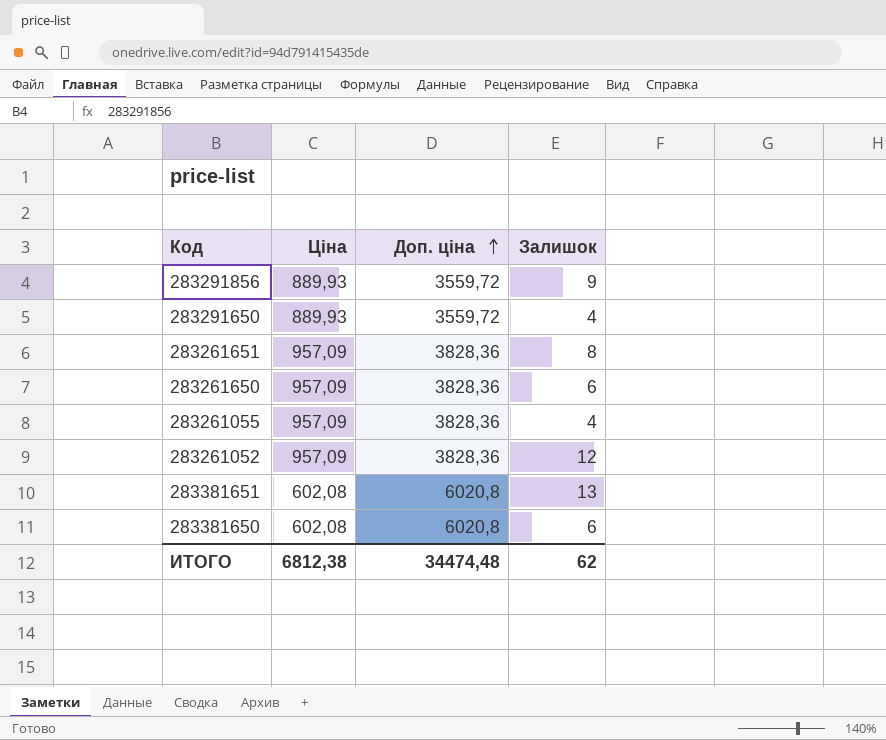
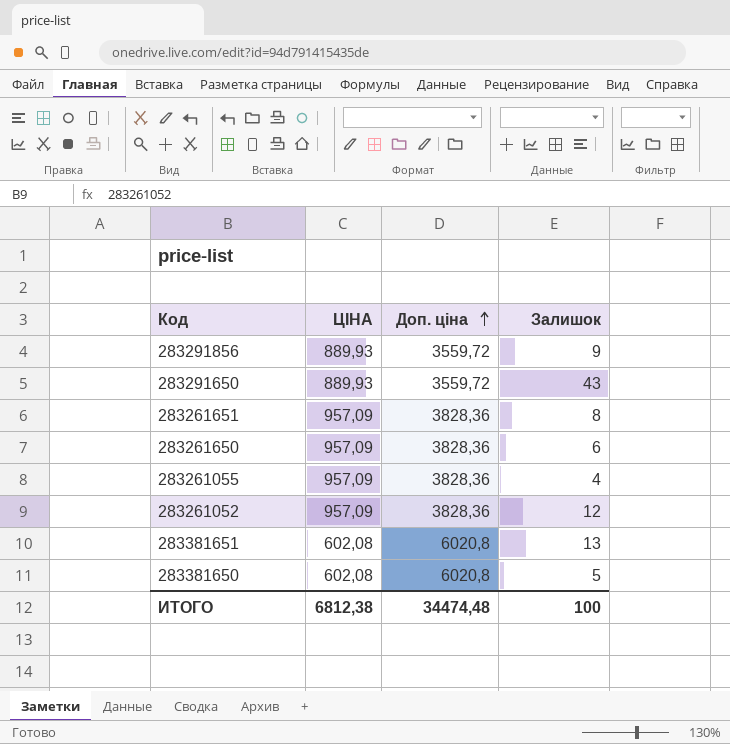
column name: Ціна -> ЦІНА
283291650 | Залишок: 4 -> 43
283381650 | Залишок: 6 -> 5
ИТОГО | Залишок: 62 -> 100

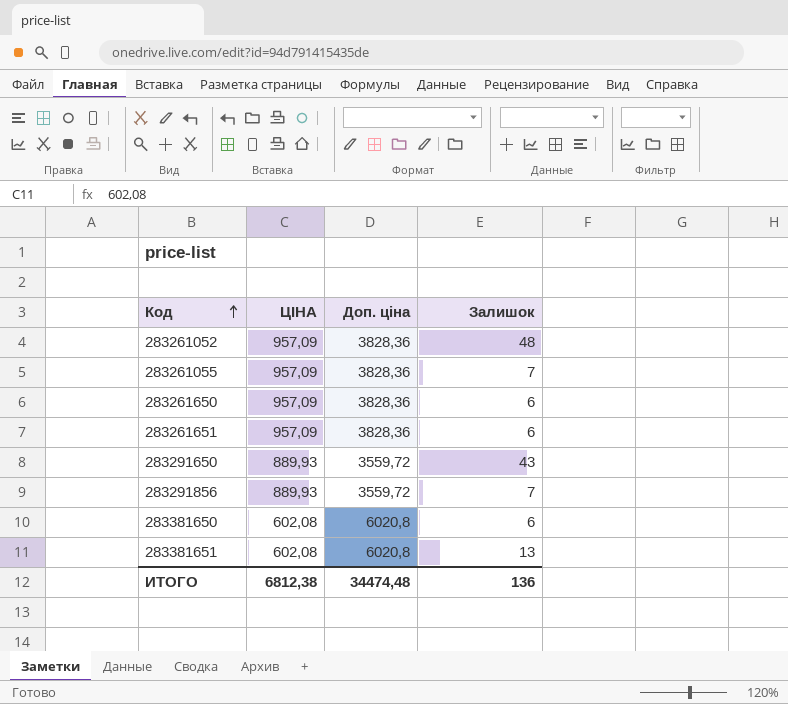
row order: Доп. ціна ascending -> Код ascending
283261052 | Залишок: 12 -> 48
283261055 | Залишок: 4 -> 7
283261651 | Залишок: 8 -> 6
283291856 | Залишок: 9 -> 7
283381650 | Залишок: 5 -> 6
ИТОГО | Залишок: 100 -> 136

